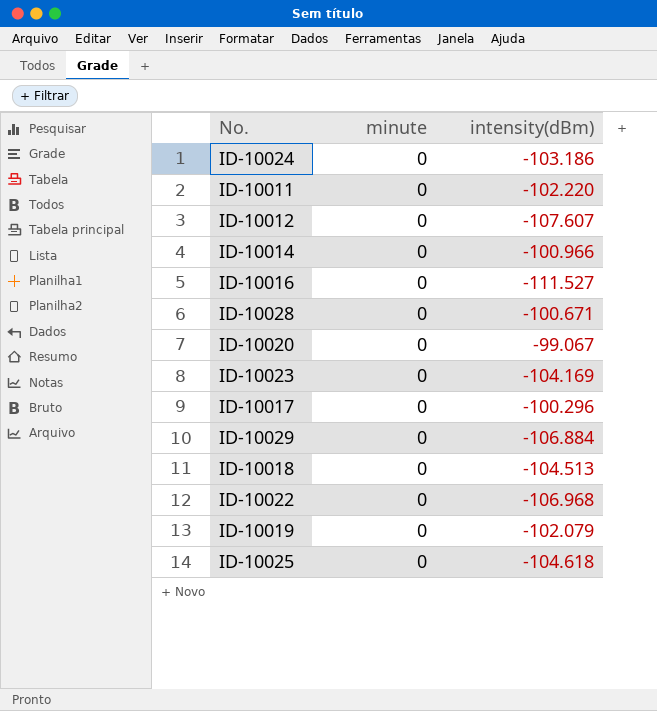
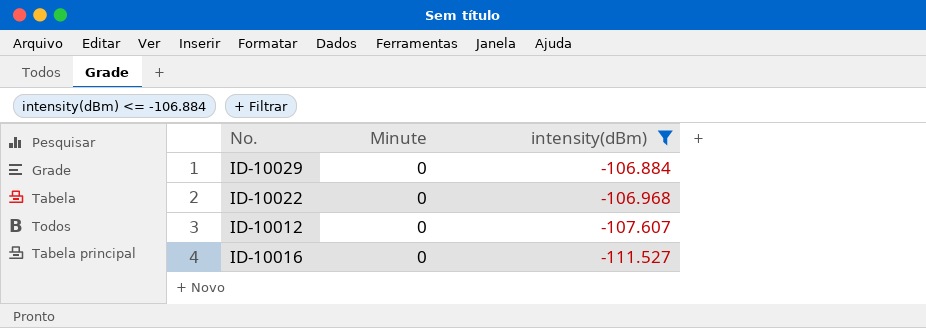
filter: none -> intensity(dBm) <= -106.884
row order: none -> intensity(dBm) descending
column name: minute -> Minute

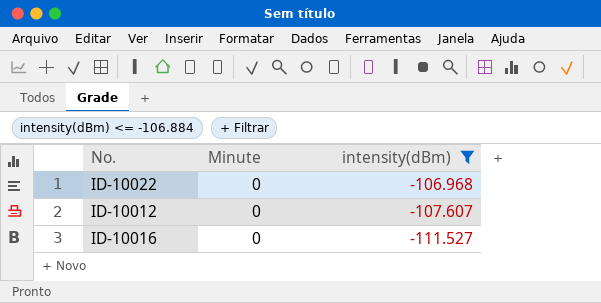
row ID-10029: 0 | -106.884 -> none

